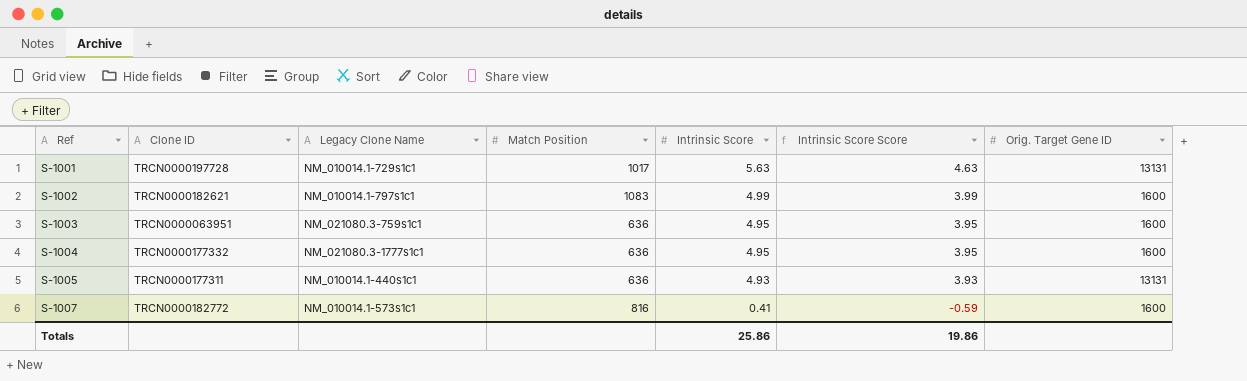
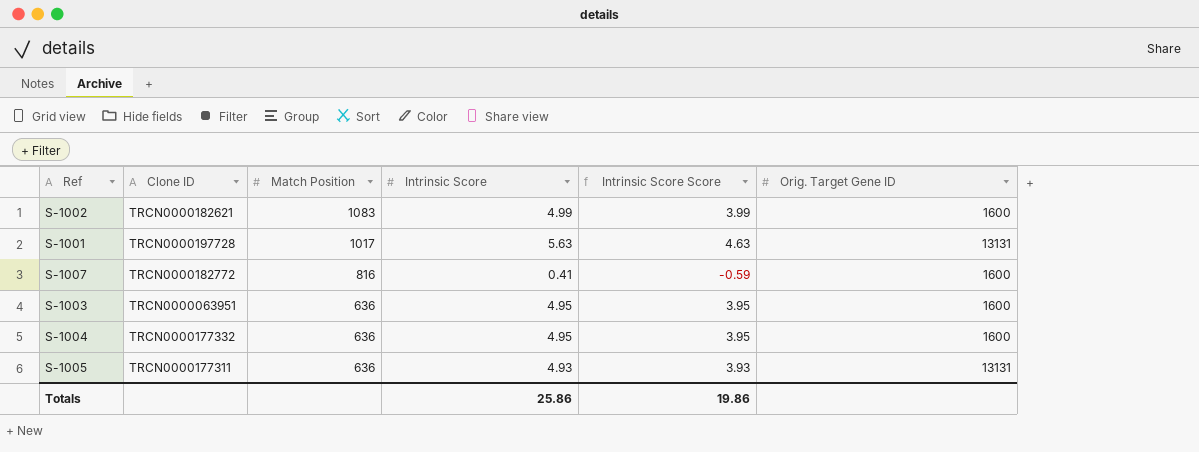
row order: Ref ascending -> Match Position descending
column Legacy Clone Name | position: 3 -> none

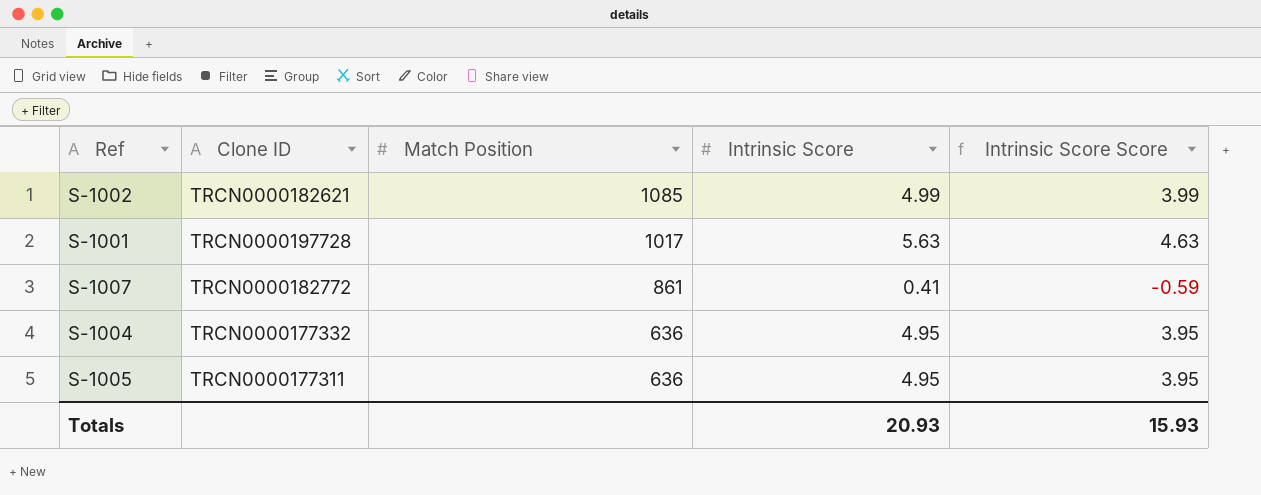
column Orig. Target Gene ID | position: 6 -> none
row S-1003: TRCN0000063951 | 636 | 4.95 | 3.95 | 1600 -> none
S-1002 | Match Position: 1083 -> 1085
S-1007 | Match Position: 816 -> 861
S-1005 | Intrinsic Score: 4.93 -> 4.95
S-1005 | Intrinsic Score Score: 3.93 -> 3.95
Totals | Intrinsic Score: 25.86 -> 20.93
Totals | Intrinsic Score Score: 19.86 -> 15.93

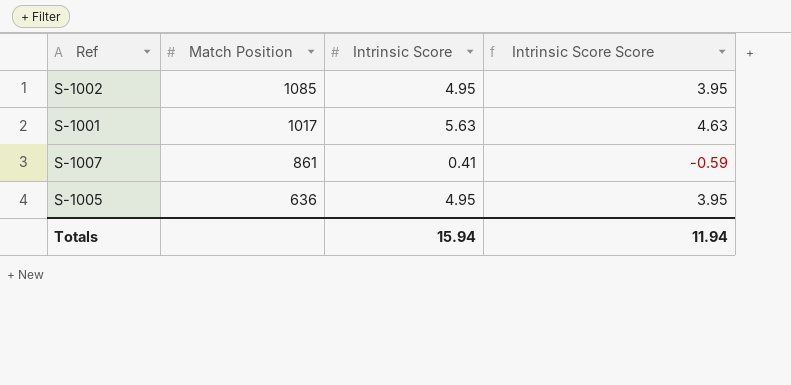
column Clone ID | position: 2 -> none
row S-1004: TRCN0000177332 | 636 | 4.95 | 3.95 -> none
S-1002 | Intrinsic Score: 4.99 -> 4.95
S-1002 | Intrinsic Score Score: 3.99 -> 3.95
Totals | Intrinsic Score: 20.93 -> 15.94
Totals | Intrinsic Score Score: 15.93 -> 11.94

